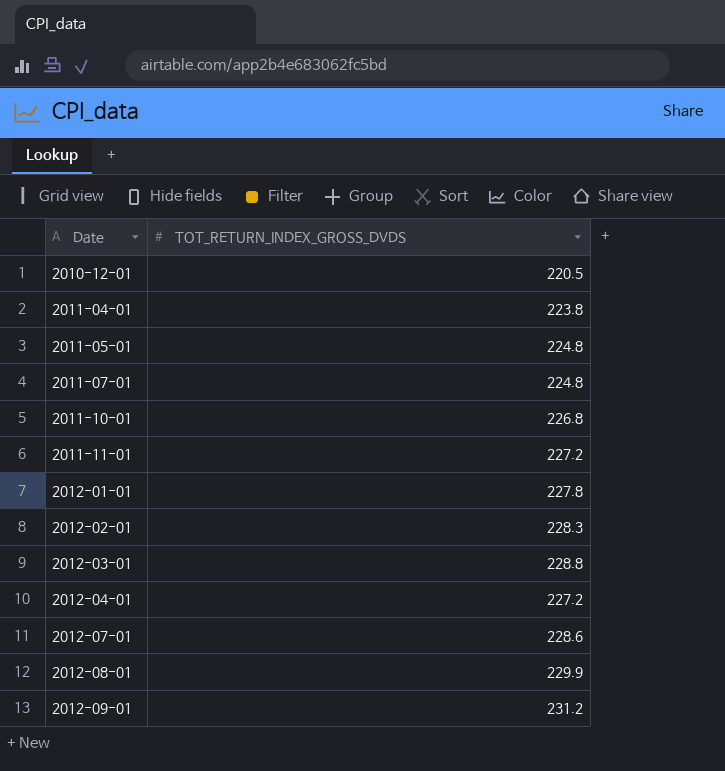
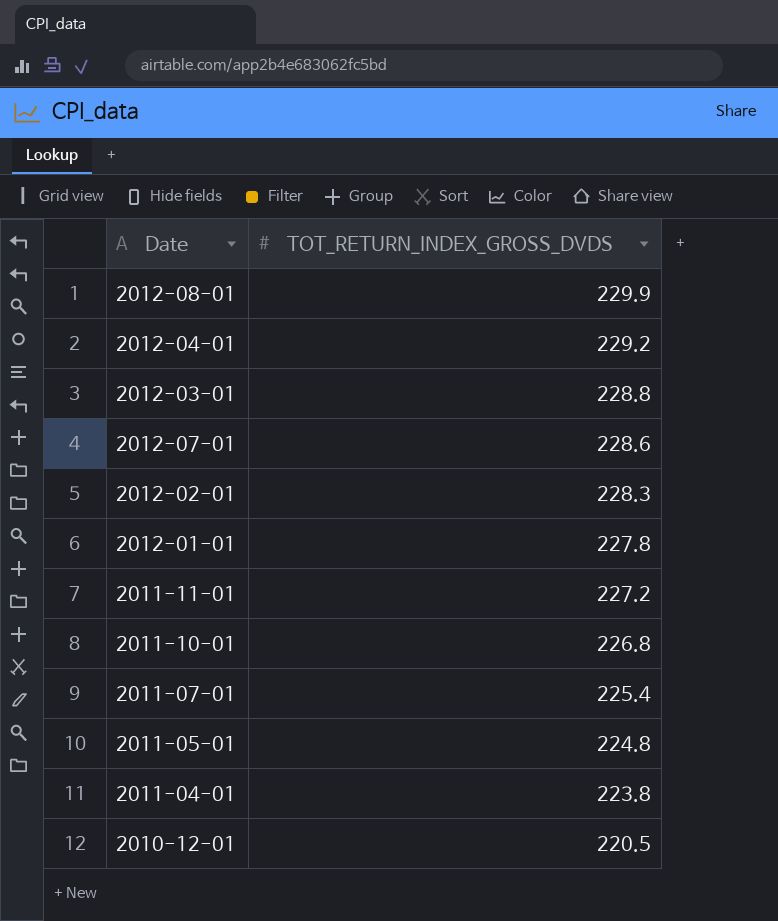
row order: Date ascending -> TOT_RETURN_INDEX_GROSS_DVDS descending
row 2012-09-01: 231.2 -> none
2012-04-01 | TOT_RETURN_INDEX_GROSS_DVDS: 227.2 -> 229.2
2011-07-01 | TOT_RETURN_INDEX_GROSS_DVDS: 224.8 -> 225.4

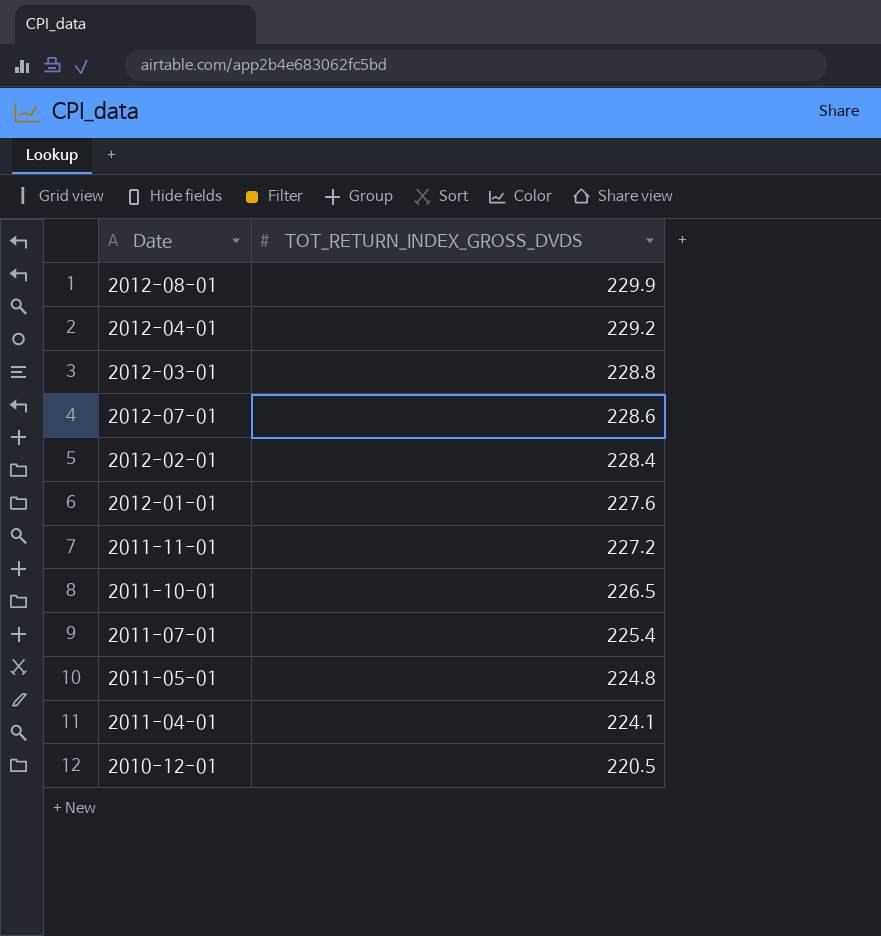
2012-02-01 | TOT_RETURN_INDEX_GROSS_DVDS: 228.3 -> 228.4
2012-01-01 | TOT_RETURN_INDEX_GROSS_DVDS: 227.8 -> 227.6
2011-10-01 | TOT_RETURN_INDEX_GROSS_DVDS: 226.8 -> 226.5
2011-04-01 | TOT_RETURN_INDEX_GROSS_DVDS: 223.8 -> 224.1

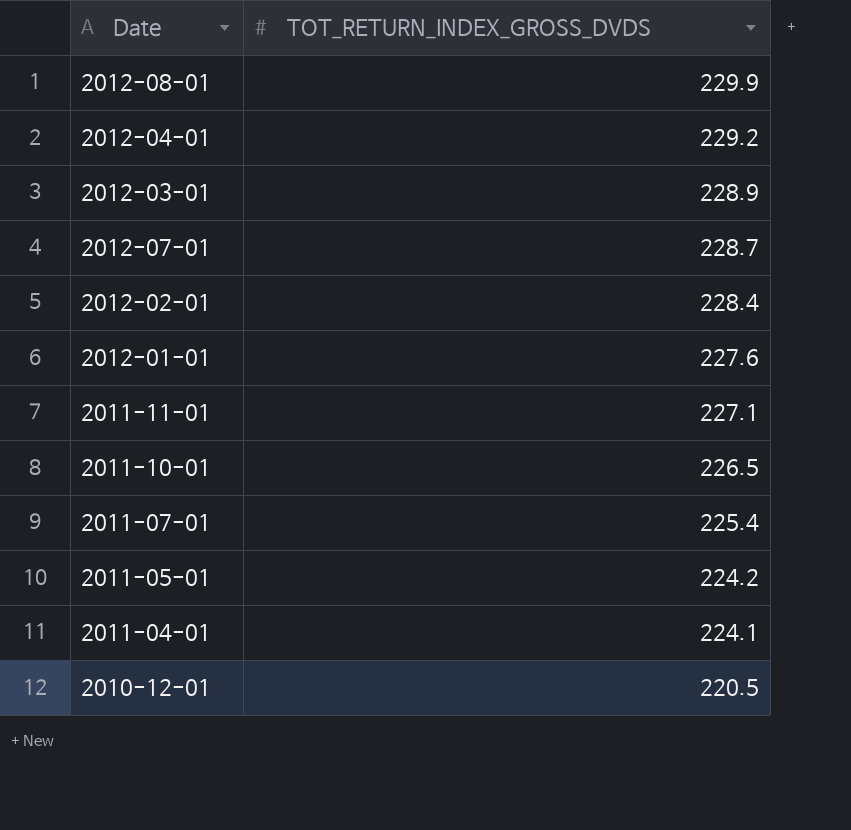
2012-03-01 | TOT_RETURN_INDEX_GROSS_DVDS: 228.8 -> 228.9
2012-07-01 | TOT_RETURN_INDEX_GROSS_DVDS: 228.6 -> 228.7
2011-11-01 | TOT_RETURN_INDEX_GROSS_DVDS: 227.2 -> 227.1
2011-05-01 | TOT_RETURN_INDEX_GROSS_DVDS: 224.8 -> 224.2

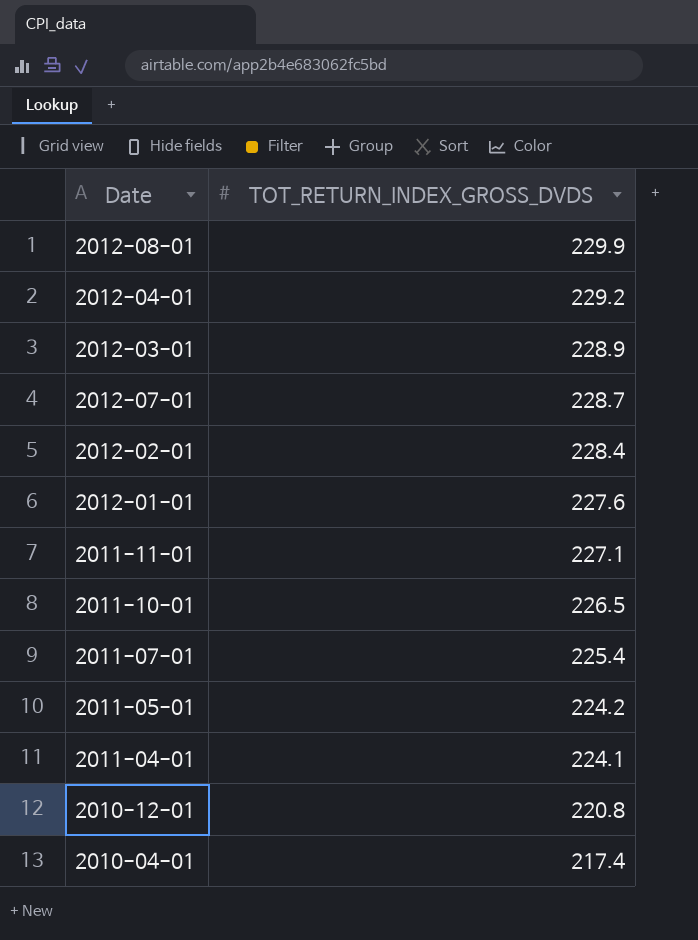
2010-12-01 | TOT_RETURN_INDEX_GROSS_DVDS: 220.5 -> 220.8
row 2010-04-01: none -> 217.4

